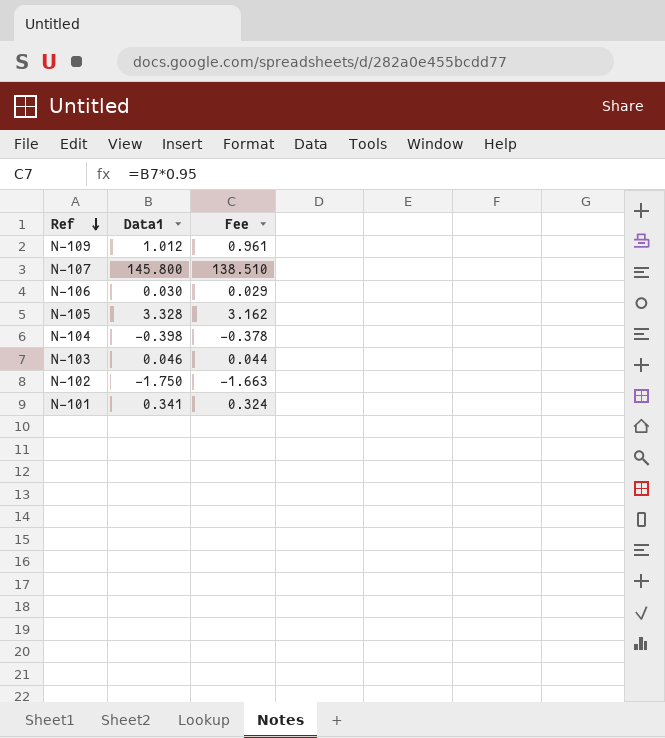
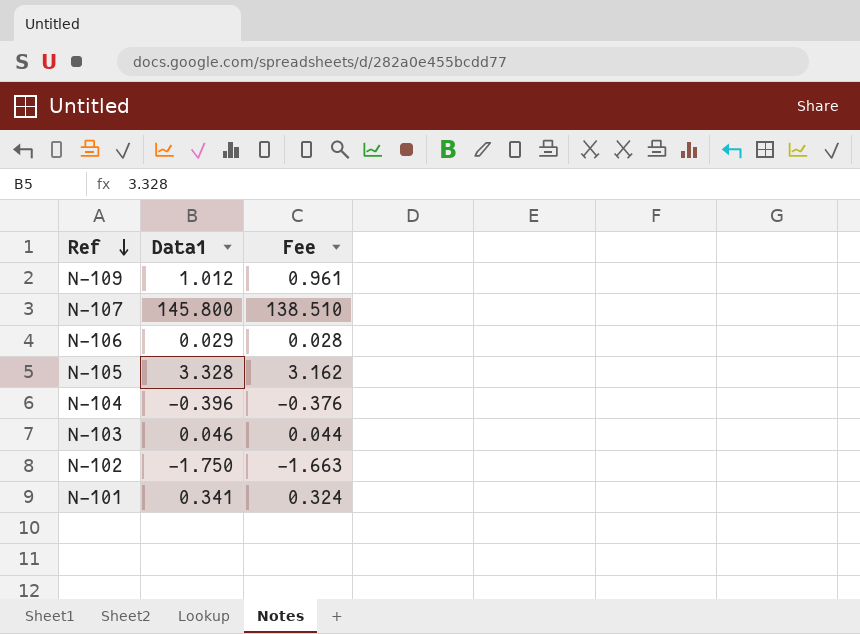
N-106 | Data1: 0.030 -> 0.029
N-106 | Fee: 0.029 -> 0.028
N-104 | Data1: -0.398 -> -0.396
N-104 | Fee: -0.378 -> -0.376

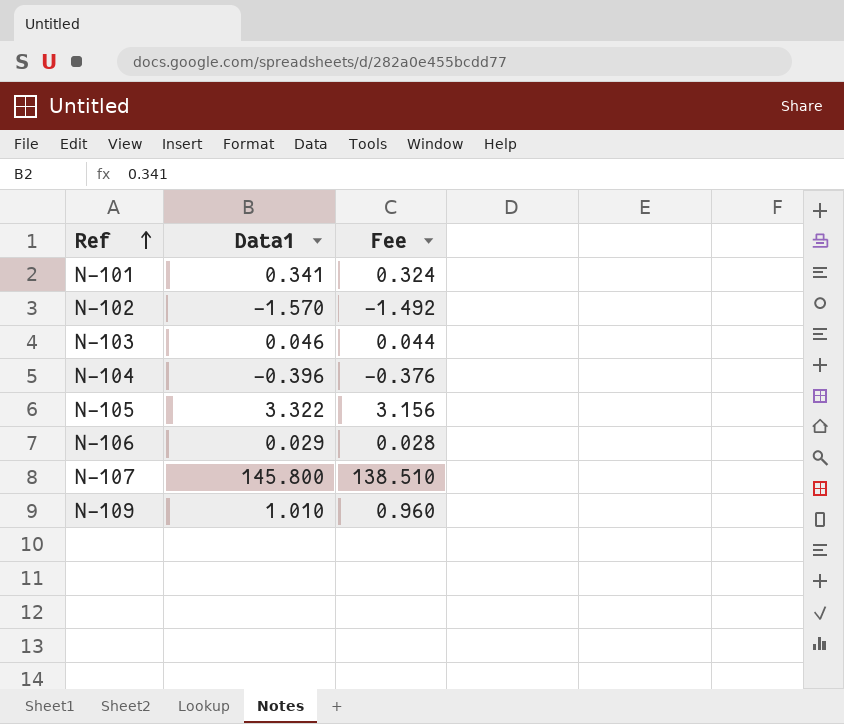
row order: Ref descending -> Ref ascending
N-102 | Data1: -1.750 -> -1.570
N-102 | Fee: -1.663 -> -1.492
N-105 | Data1: 3.328 -> 3.322
N-105 | Fee: 3.162 -> 3.156
N-109 | Data1: 1.012 -> 1.010
N-109 | Fee: 0.961 -> 0.960

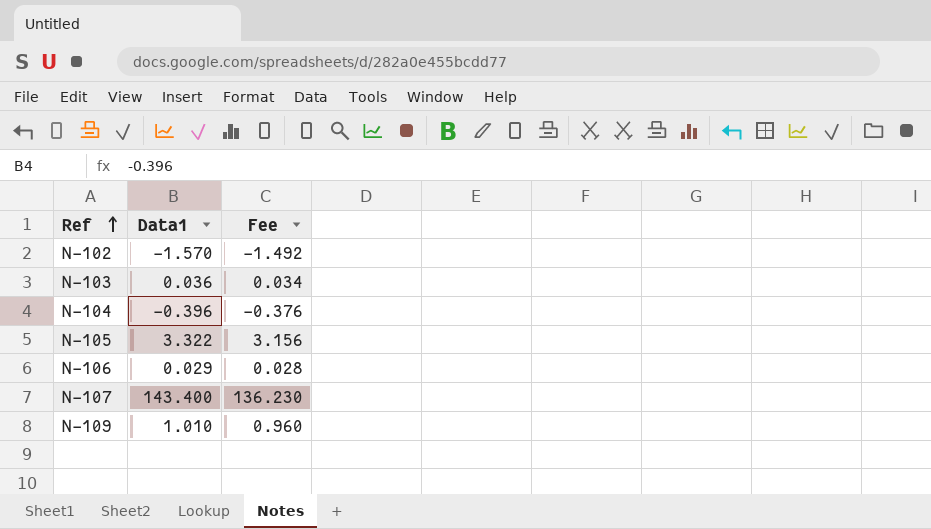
row N-101: 0.341 | 0.324 -> none
N-103 | Data1: 0.046 -> 0.036
N-103 | Fee: 0.044 -> 0.034
N-107 | Data1: 145.800 -> 143.400
N-107 | Fee: 138.510 -> 136.230

